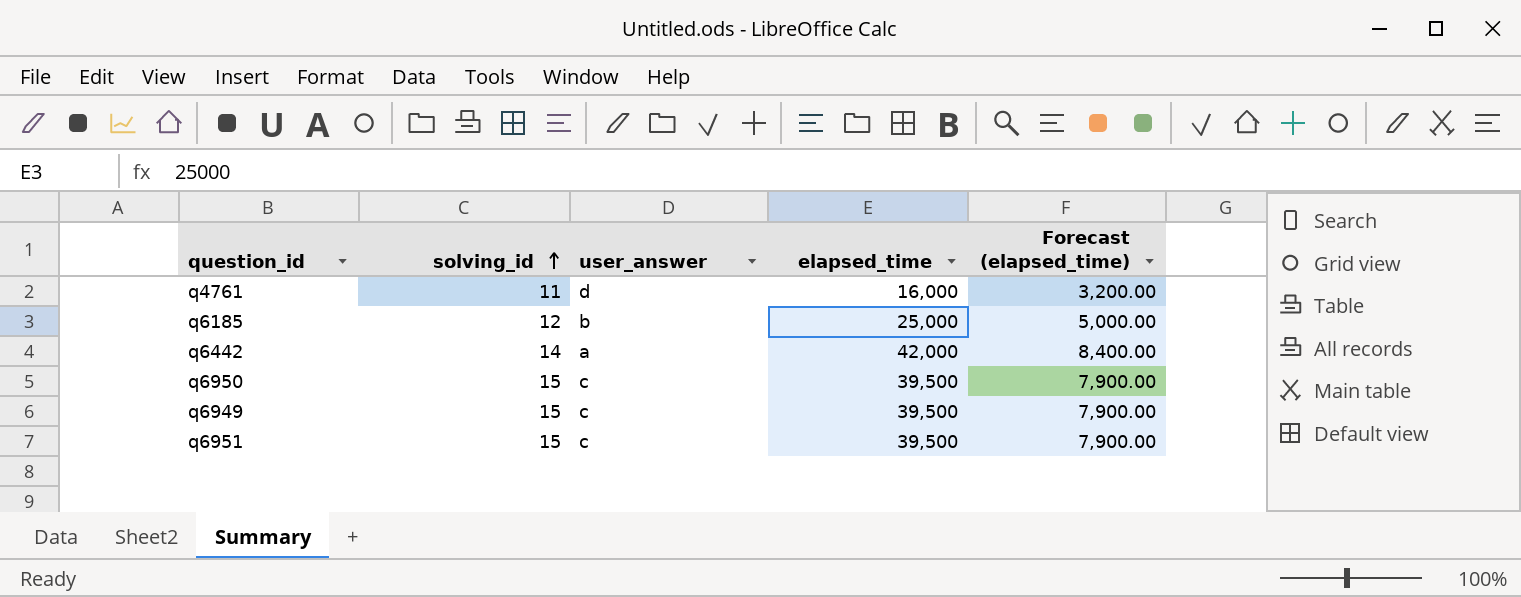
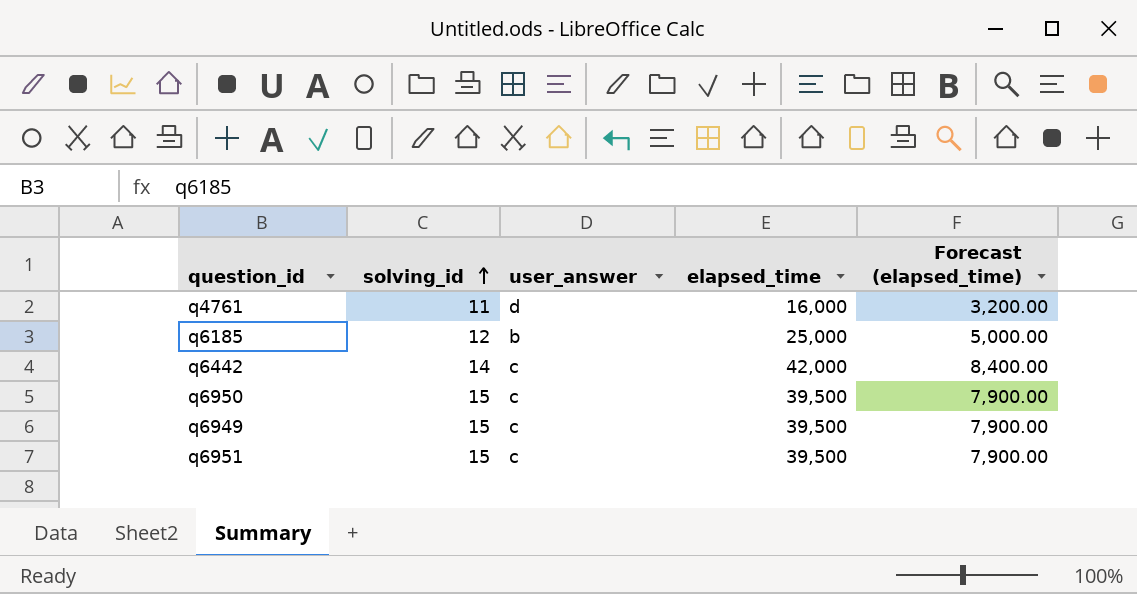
q6442 | user_answer: a -> c

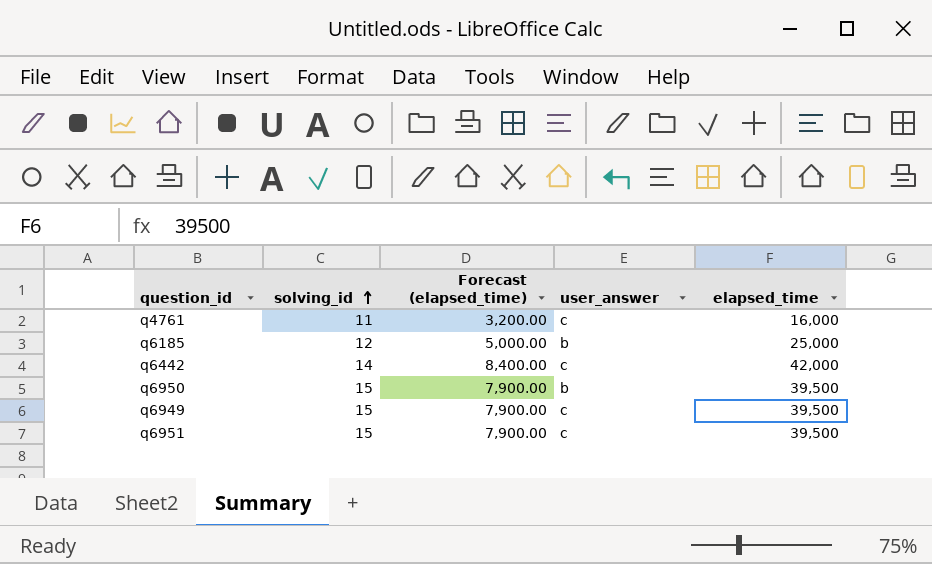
column Forecast (elapsed_time) | position: 5 -> 3
q4761 | user_answer: d -> c
q6950 | user_answer: c -> b

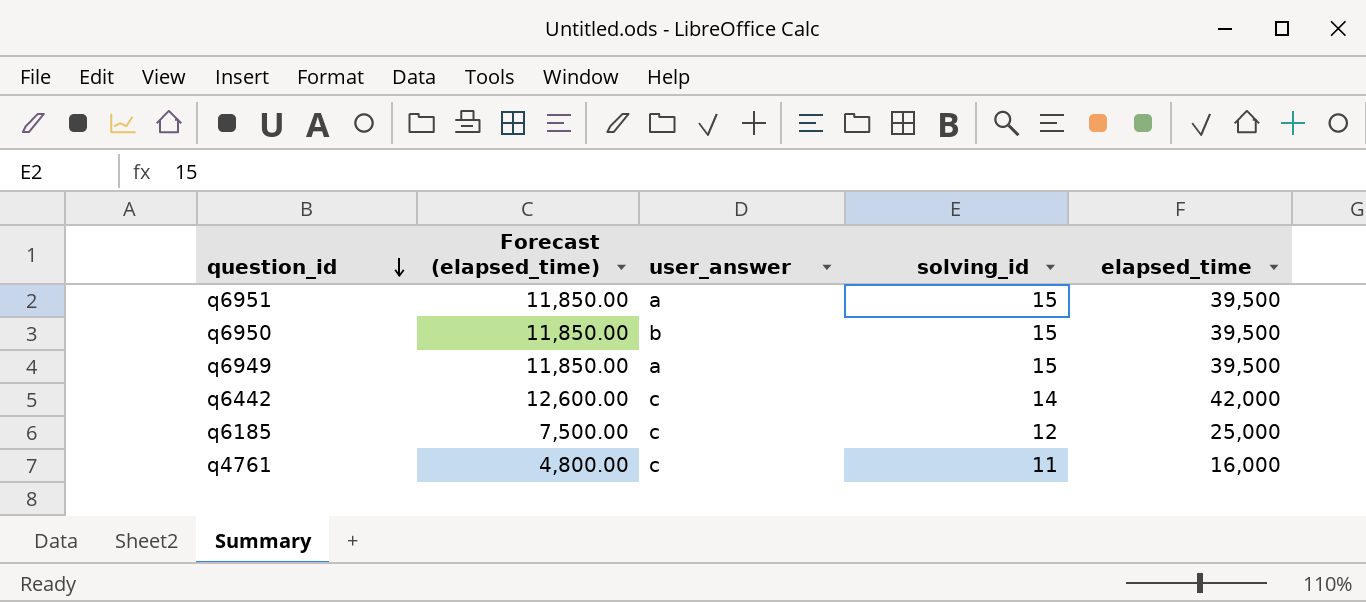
row order: solving_id ascending -> question_id descending
column Forecast (elapsed_time) | formula: [elapsed_time] * 0.2 -> [elapsed_time] * 0.3
column solving_id | position: 2 -> 4
q6951 | user_answer: c -> a
q6949 | user_answer: c -> a
q6185 | user_answer: b -> c

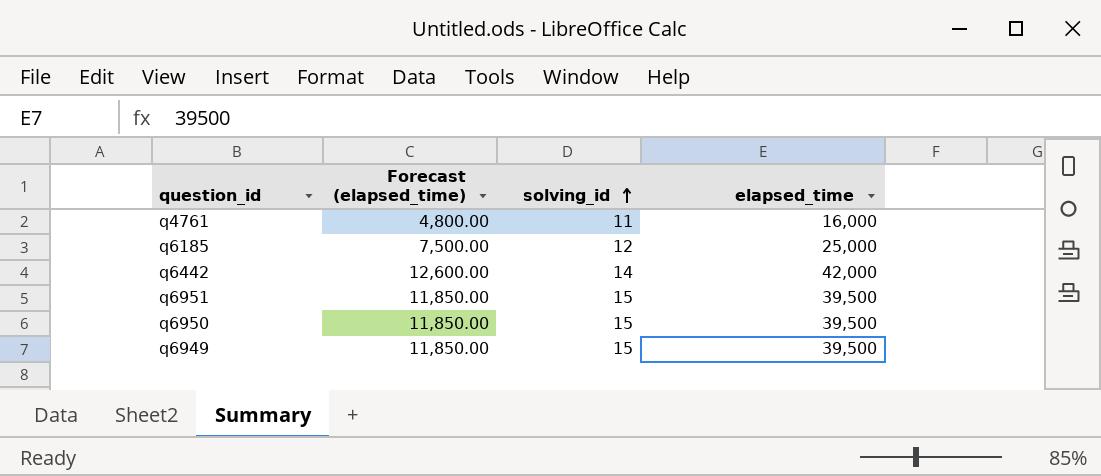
row order: question_id descending -> solving_id ascending
column user_answer | position: 3 -> none

